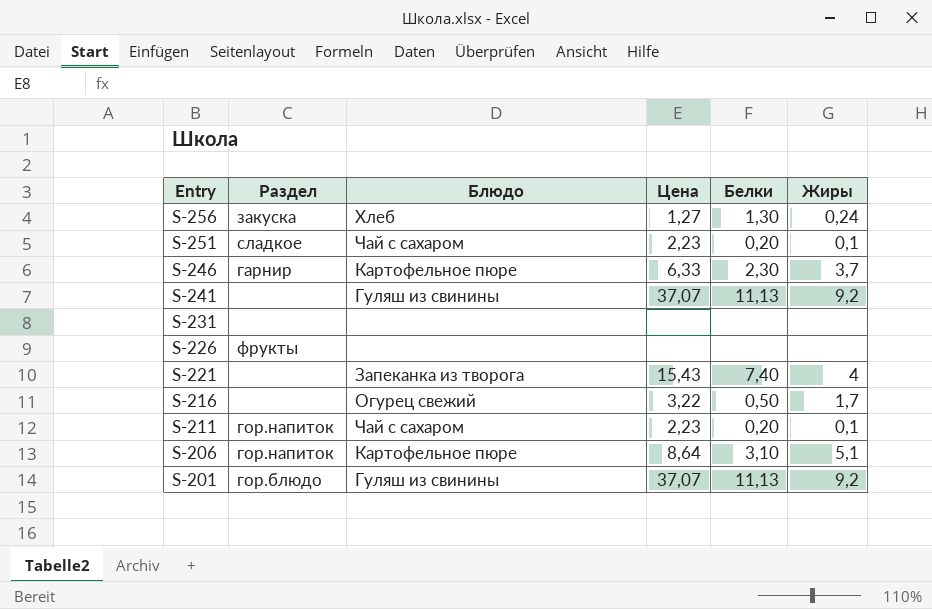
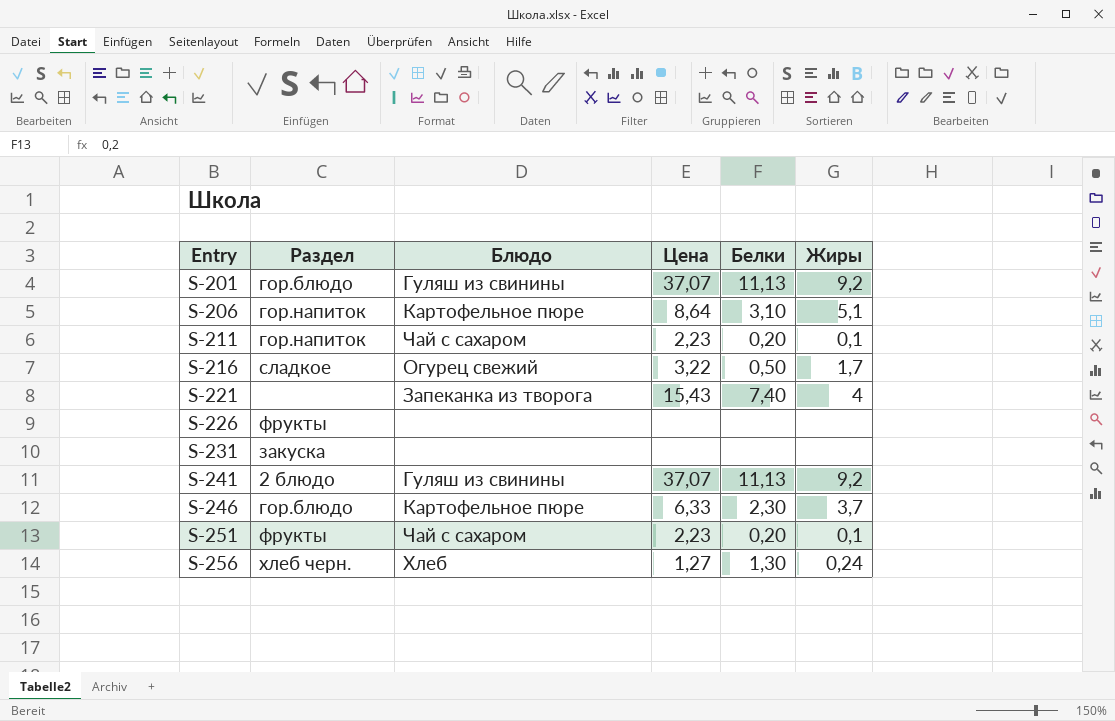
row order: Entry descending -> Entry ascending
S-216 | Раздел: none -> сладкое
S-231 | Раздел: none -> закуска
S-241 | Раздел: none -> 2 блюдо
S-246 | Раздел: гарнир -> гор.блюдо
S-251 | Раздел: сладкое -> фрукты
S-256 | Раздел: закуска -> хлеб черн.

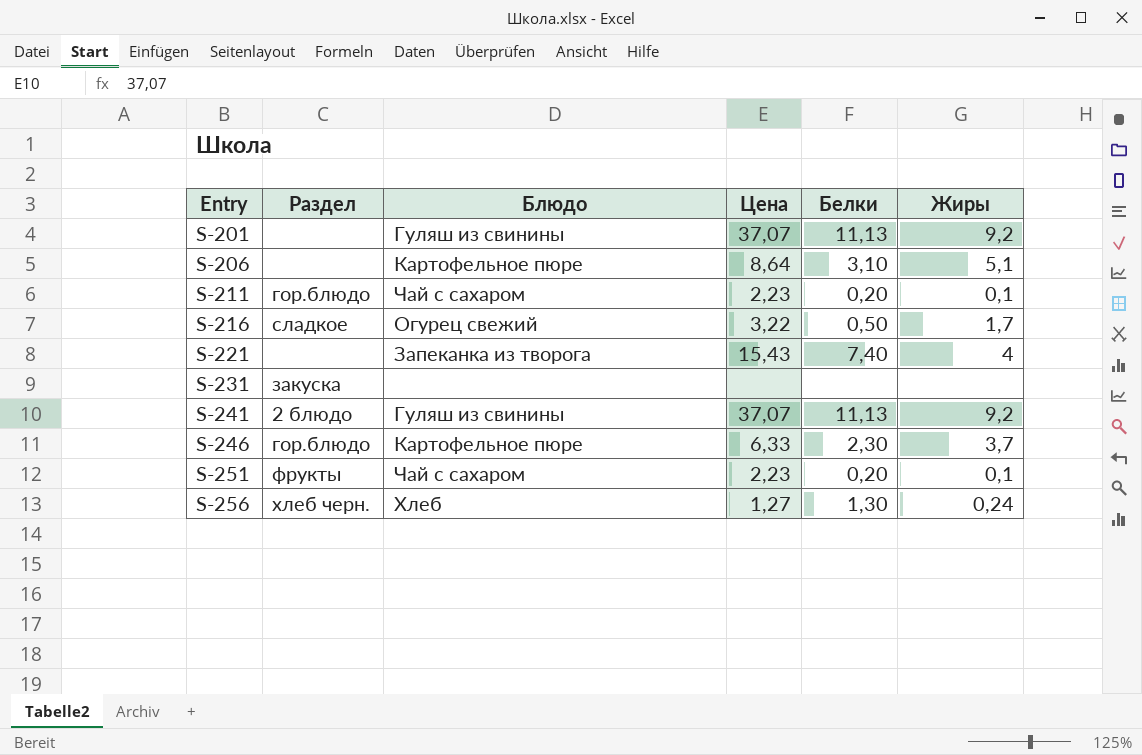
row S-226: фрукты | none | none | none | none -> none
S-201 | Раздел: гор.блюдо -> none
S-206 | Раздел: гор.напиток -> none
S-211 | Раздел: гор.напиток -> гор.блюдо

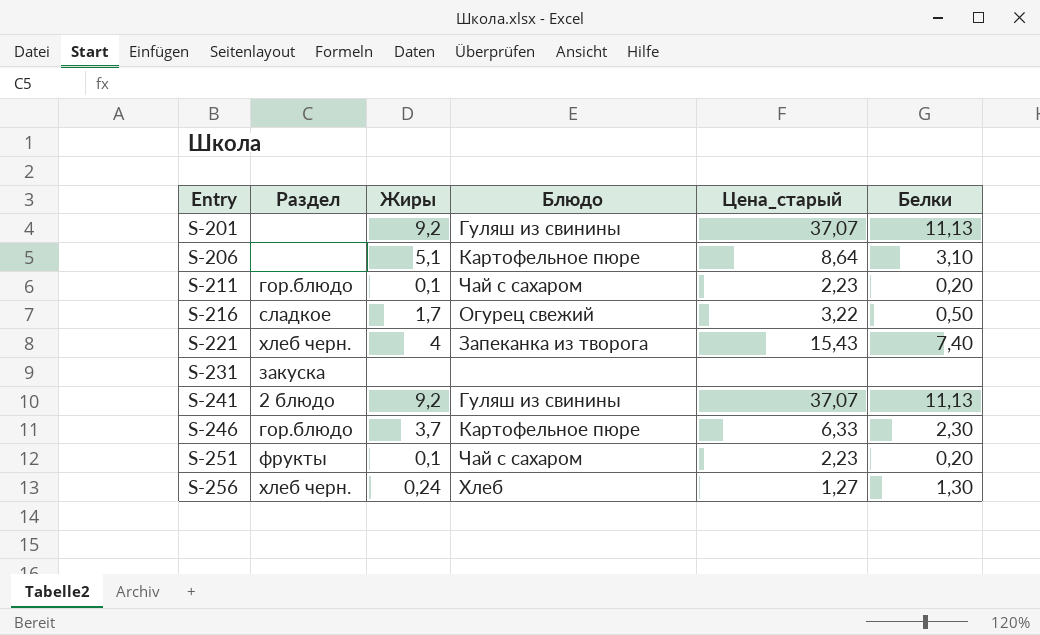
column Жиры | position: 6 -> 3
column name: Цена -> Цена_старый
S-221 | Раздел: none -> хлеб черн.

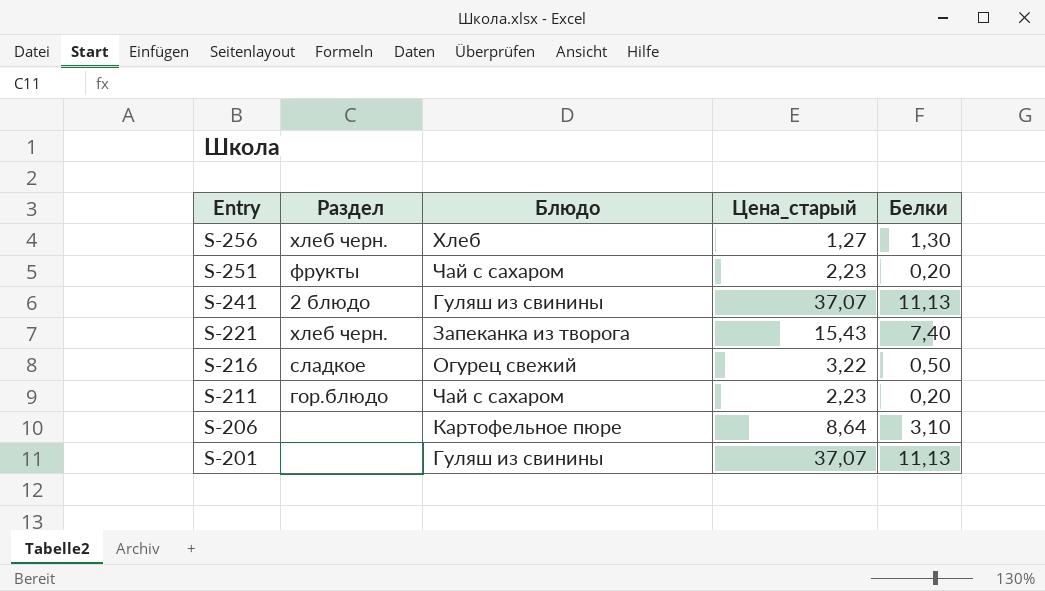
row order: Entry ascending -> Entry descending
column Жиры | position: 3 -> none
row S-231: закуска | none | none | none | none -> none
row S-246: гор.блюдо | 3,7 | Картофельное пюре | 6,33 | 2,30 -> none

